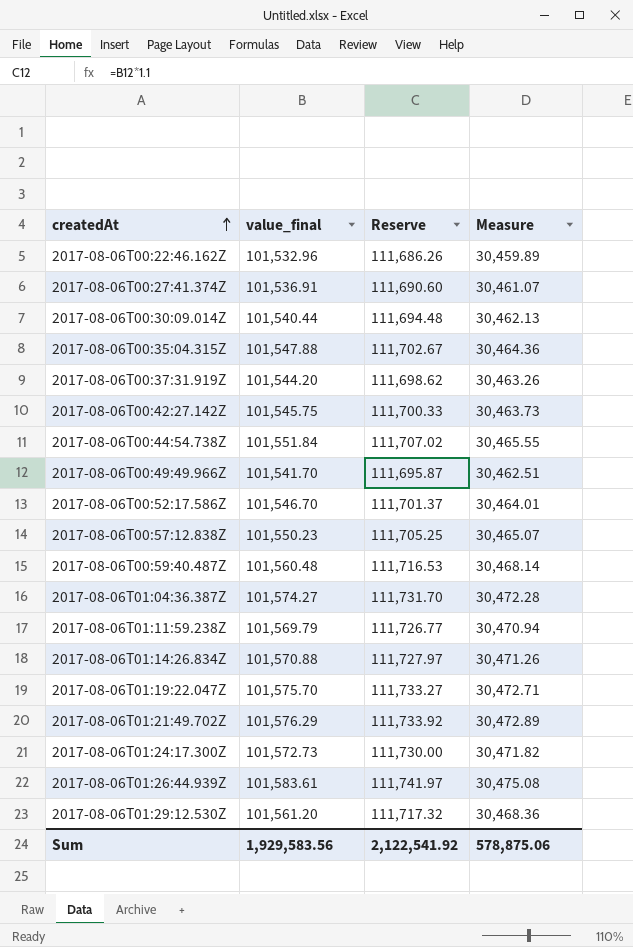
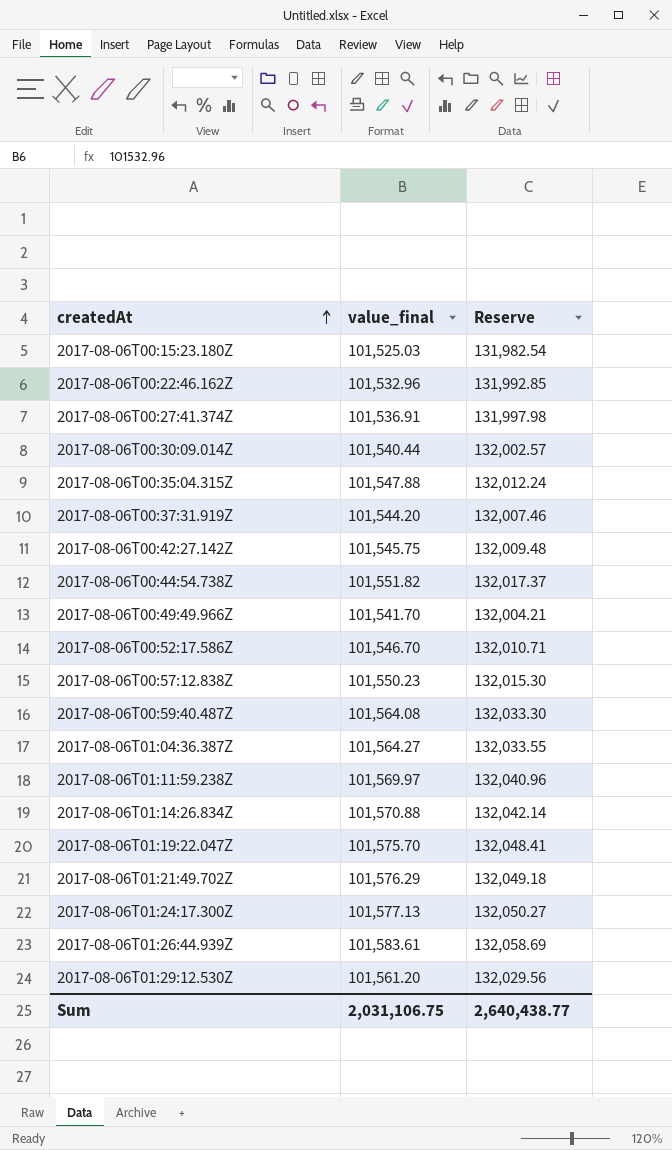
column Measure | formula: [value_final] * 0.3 -> none
column Reserve | formula: [value_final] * 1.1 -> [value_final] * 1.3
row 2017-08-06T00:15:23.180Z: none -> 101,525.03 | 131,982.54
2017-08-06T00:44:54.738Z | value_final: 101,551.84 -> 101,551.82
2017-08-06T00:59:40.487Z | value_final: 101,560.48 -> 101,564.08
2017-08-06T01:04:36.387Z | value_final: 101,574.27 -> 101,564.27
2017-08-06T01:11:59.238Z | value_final: 101,569.79 -> 101,569.97
2017-08-06T01:24:17.300Z | value_final: 101,572.73 -> 101,577.13
Sum | value_final: 1,929,583.56 -> 2,031,106.75
Sum | Reserve: 2,122,541.92 -> 2,640,438.77

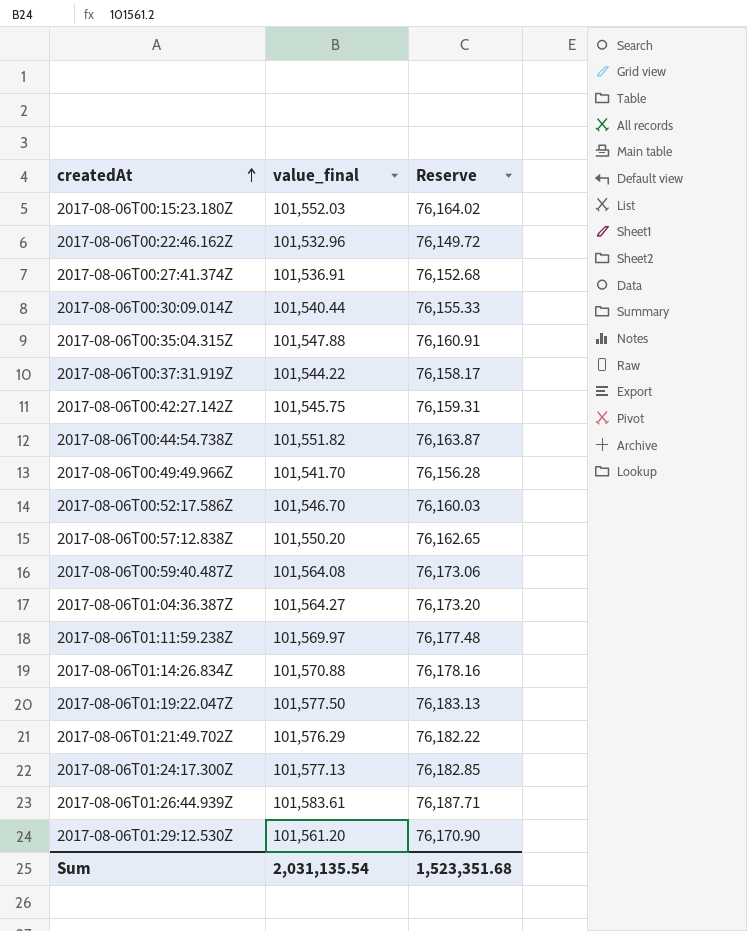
column Reserve | formula: [value_final] * 1.3 -> [value_final] * 0.75
2017-08-06T00:15:23.180Z | value_final: 101,525.03 -> 101,552.03
2017-08-06T00:37:31.919Z | value_final: 101,544.20 -> 101,544.22
2017-08-06T00:57:12.838Z | value_final: 101,550.23 -> 101,550.20
2017-08-06T01:19:22.047Z | value_final: 101,575.70 -> 101,577.50
Sum | value_final: 2,031,106.75 -> 2,031,135.54
Sum | Reserve: 2,640,438.77 -> 1,523,351.68

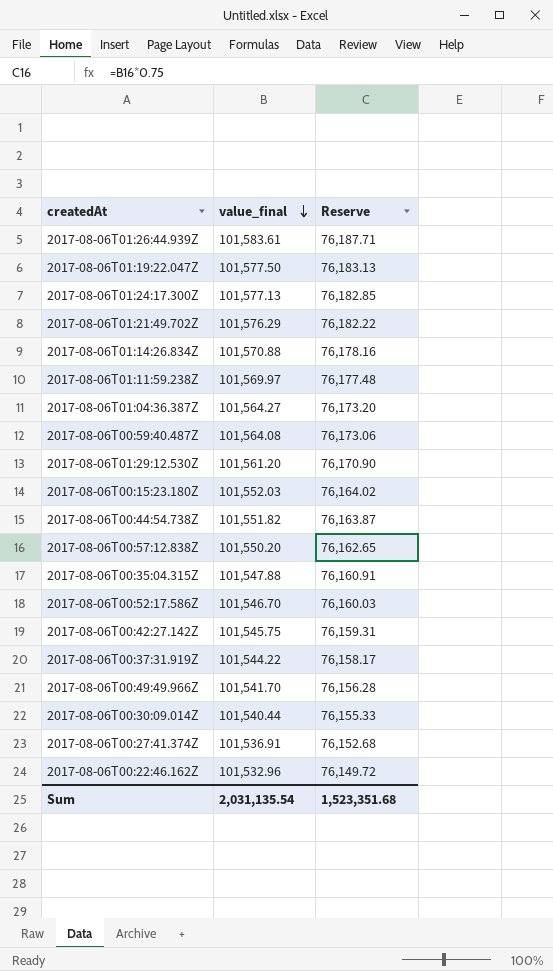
row order: createdAt ascending -> value_final descending

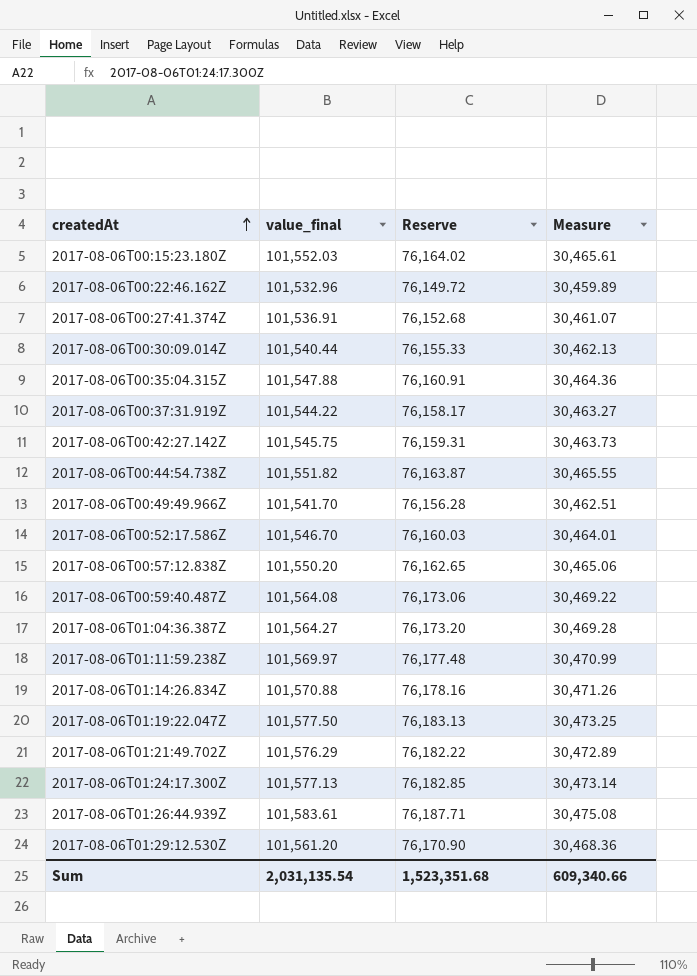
row order: value_final descending -> createdAt ascending
column Measure | formula: none -> [value_final] * 0.3

